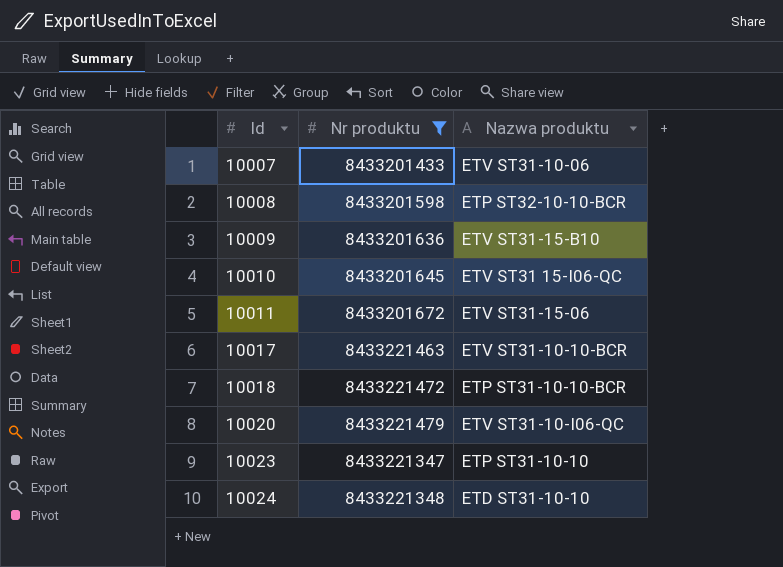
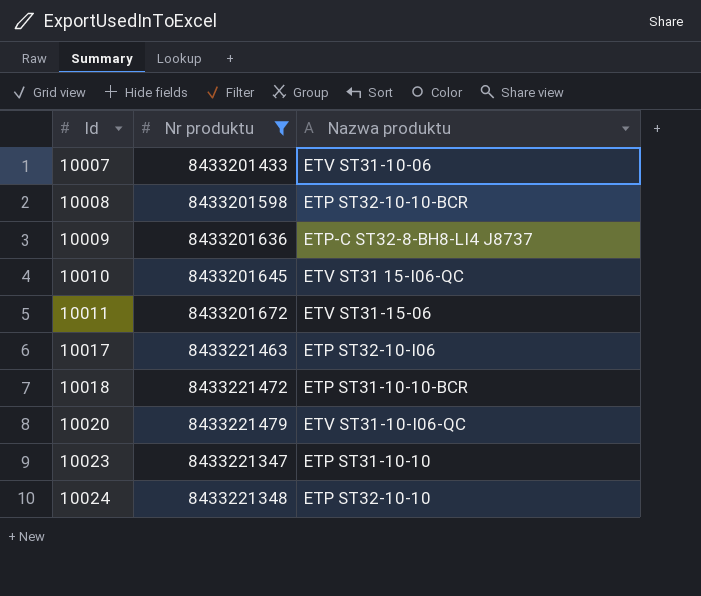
10009 | Nazwa produktu: ETV ST31-15-B10 -> ETP-C ST32-8-BH8-LI4 J8737
10017 | Nazwa produktu: ETV ST31-10-10-BCR -> ETP ST32-10-I06
10024 | Nazwa produktu: ETD ST31-10-10 -> ETP ST32-10-10

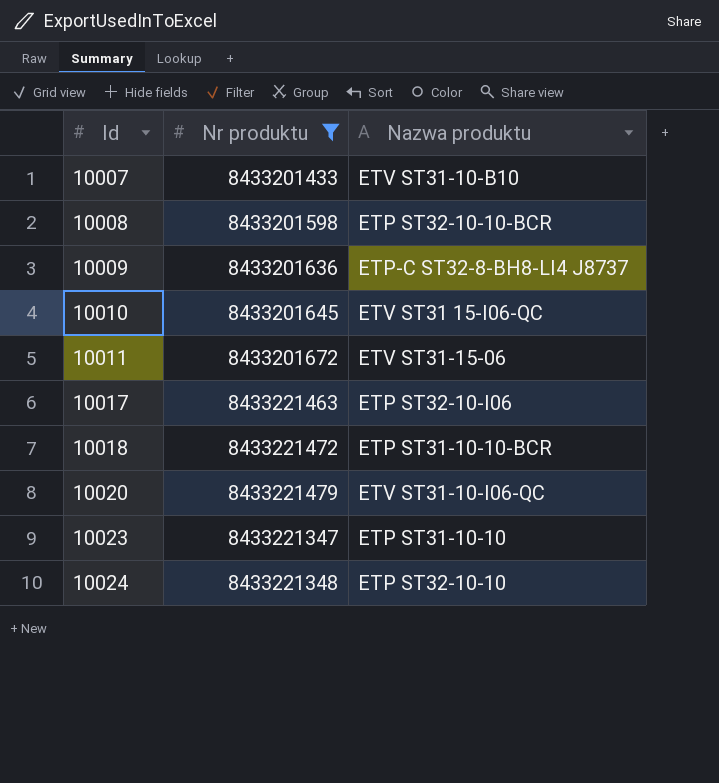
10007 | Nazwa produktu: ETV ST31-10-06 -> ETV ST31-10-B10

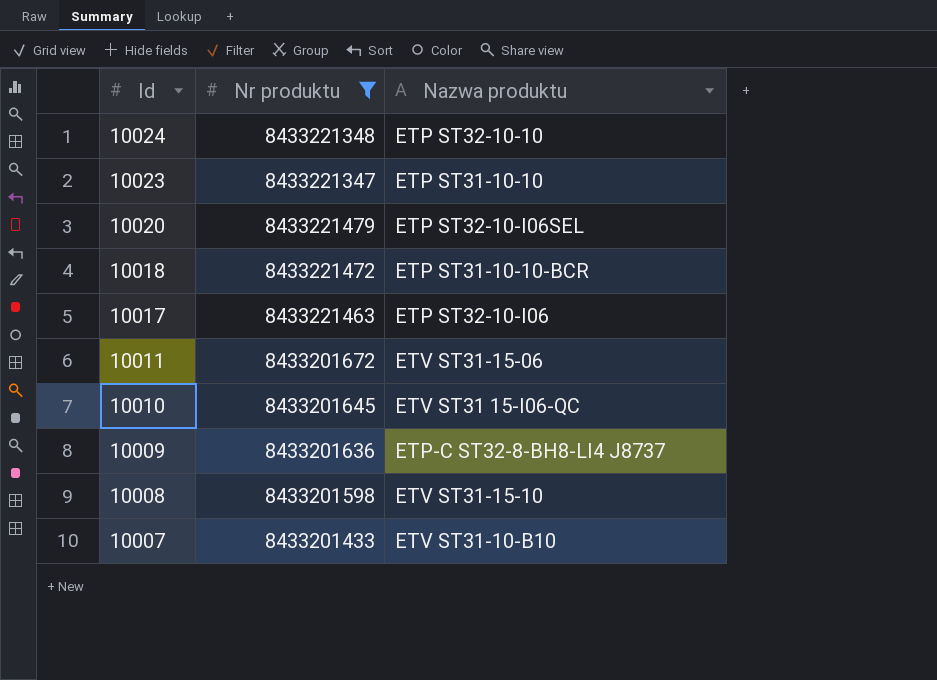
row order: Id ascending -> Id descending
10020 | Nazwa produktu: ETV ST31-10-I06-QC -> ETP ST32-10-I06SEL
10008 | Nazwa produktu: ETP ST32-10-10-BCR -> ETV ST31-15-10

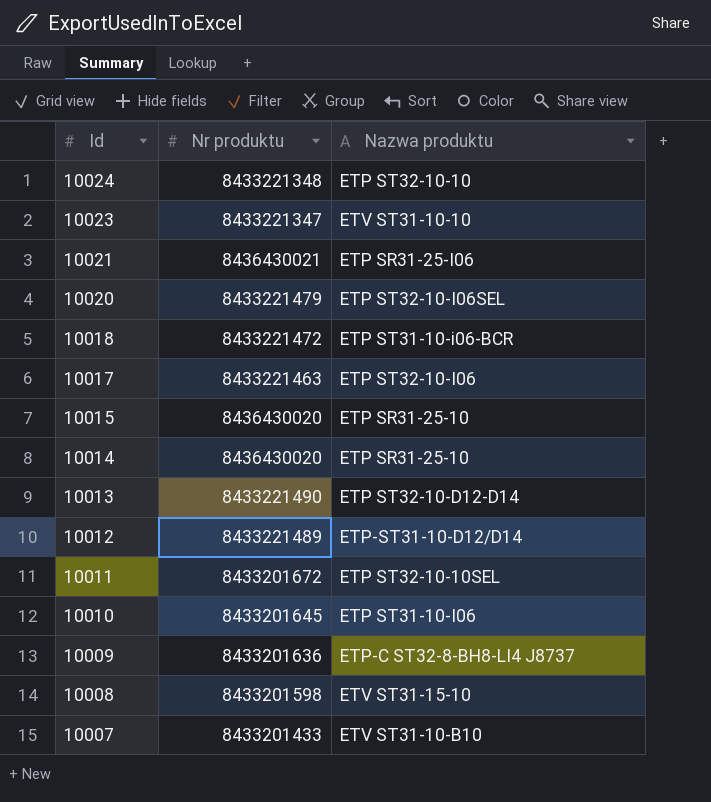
filter: Nr produktu <= 8433221479 -> none
10023 | Nazwa produktu: ETP ST31-10-10 -> ETV ST31-10-10
10018 | Nazwa produktu: ETP ST31-10-10-BCR -> ETP ST31-10-i06-BCR
10011 | Nazwa produktu: ETV ST31-15-06 -> ETP ST32-10-10SEL
10010 | Nazwa produktu: ETV ST31 15-I06-QC -> ETP ST31-10-I06

